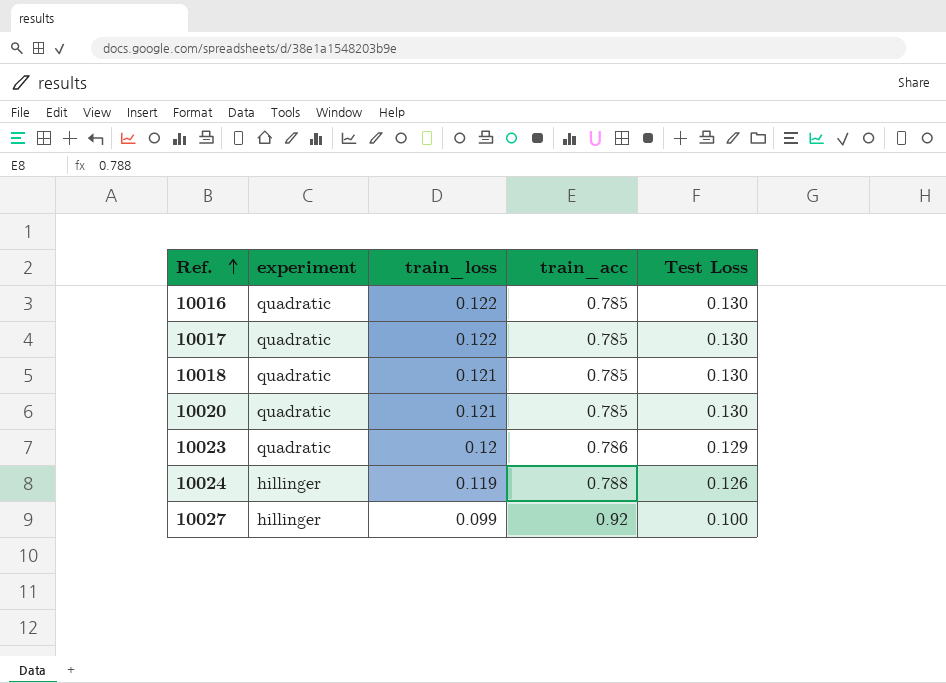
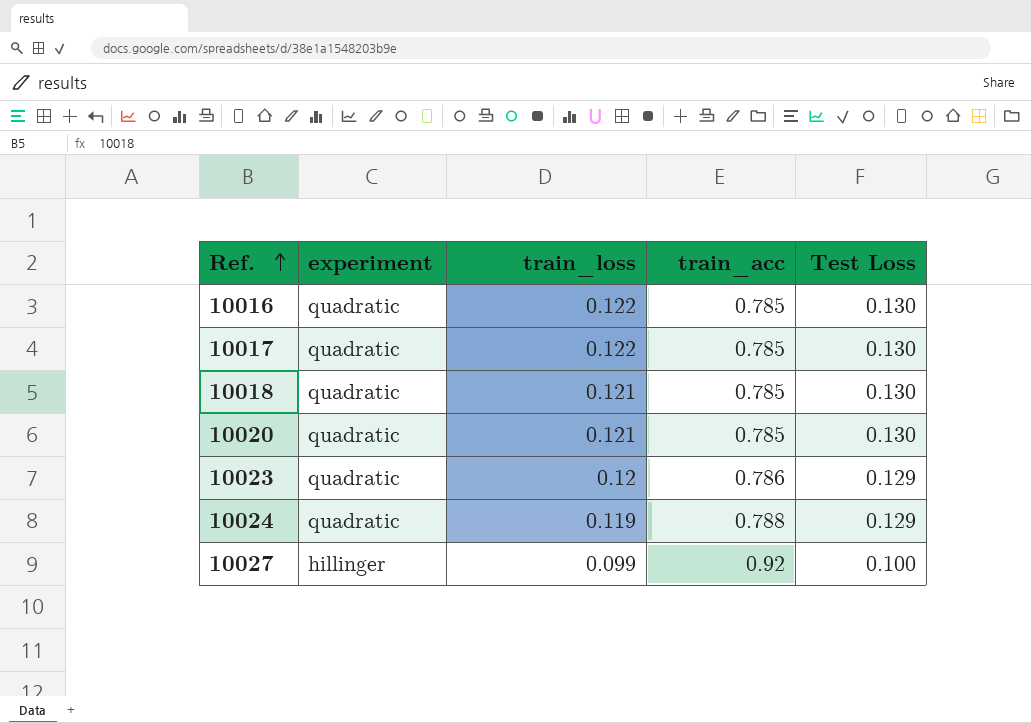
10024 | experiment: hillinger -> quadratic
10024 | Test Loss: 0.126 -> 0.129

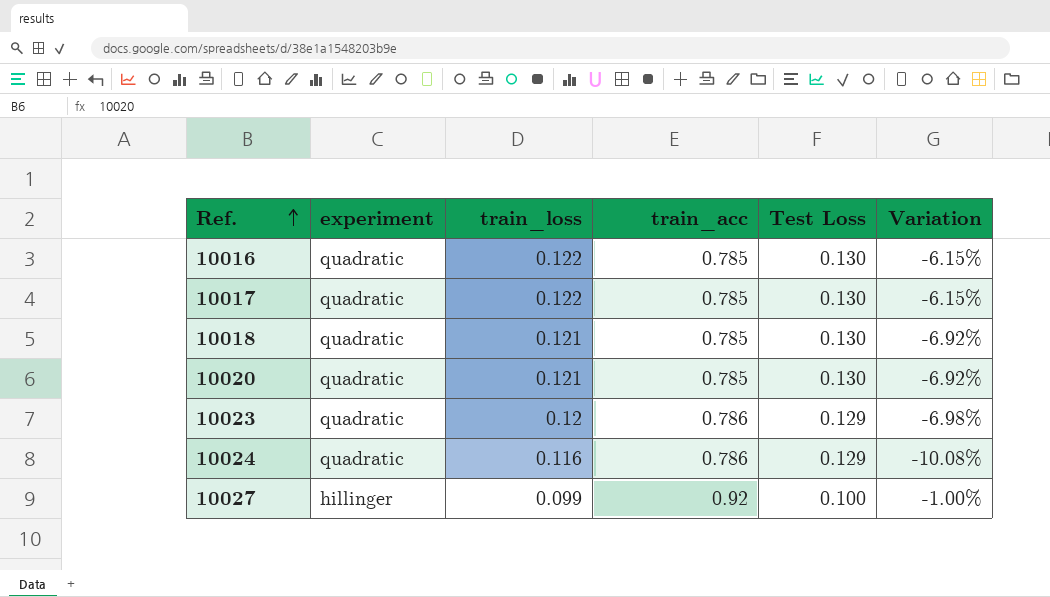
column Variation | formula: none -> ([train_loss] - [Test Loss]) / [Test Loss]
10024 | train_loss: 0.119 -> 0.116
10024 | train_acc: 0.788 -> 0.786

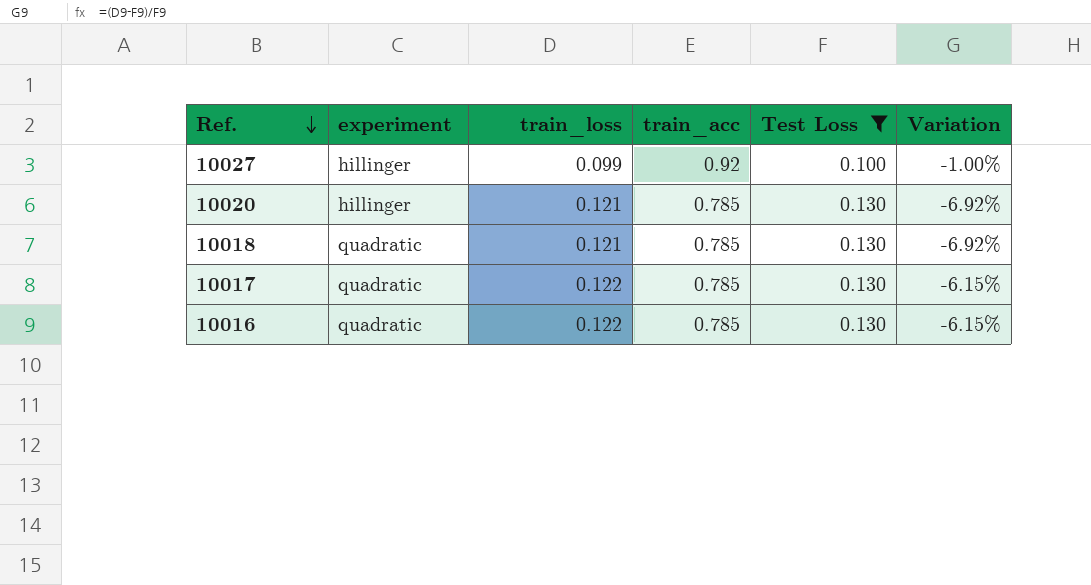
filter: none -> Test Loss != 0.129
row order: Ref. ascending -> Ref. descending
10020 | experiment: quadratic -> hillinger

